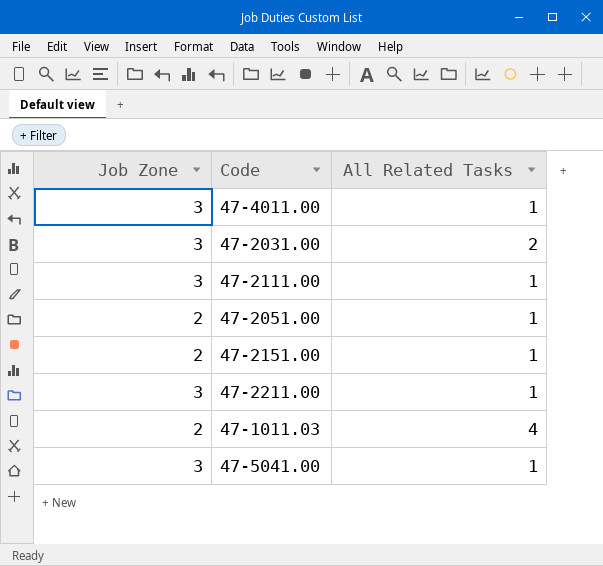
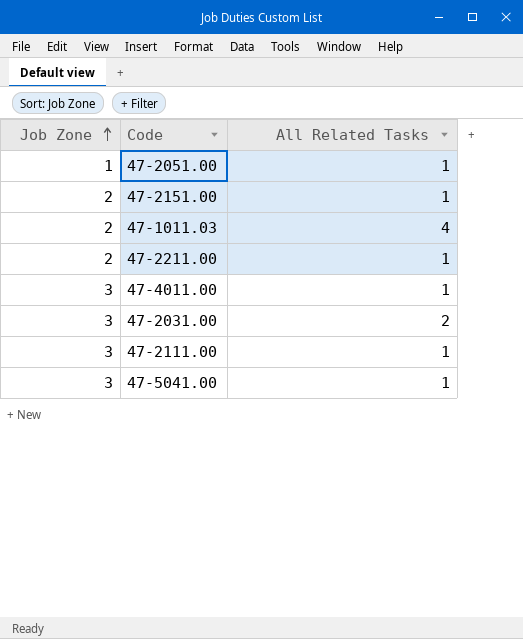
row order: none -> Job Zone ascending
47-2051.00 | Job Zone: 2 -> 1
47-2211.00 | Job Zone: 3 -> 2

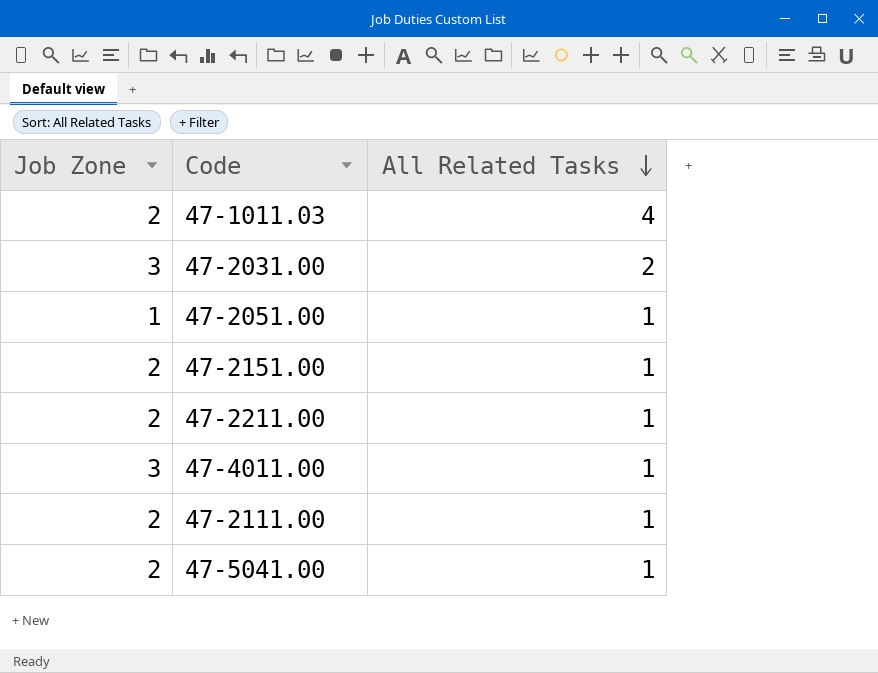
row order: Job Zone ascending -> All Related Tasks descending
47-2111.00 | Job Zone: 3 -> 2
47-5041.00 | Job Zone: 3 -> 2

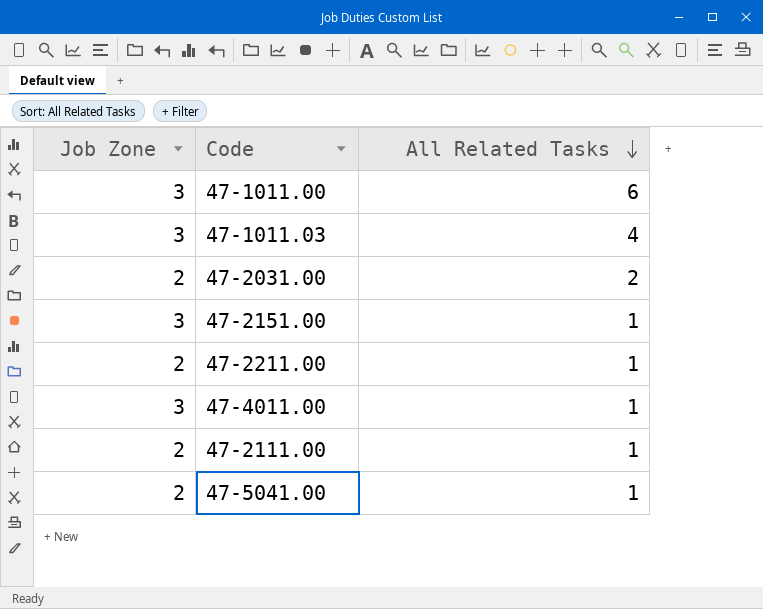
row 47-2051.00: 1 | 1 -> none
row 47-1011.00: none -> 3 | 6
47-1011.03 | Job Zone: 2 -> 3
47-2031.00 | Job Zone: 3 -> 2
47-2151.00 | Job Zone: 2 -> 3

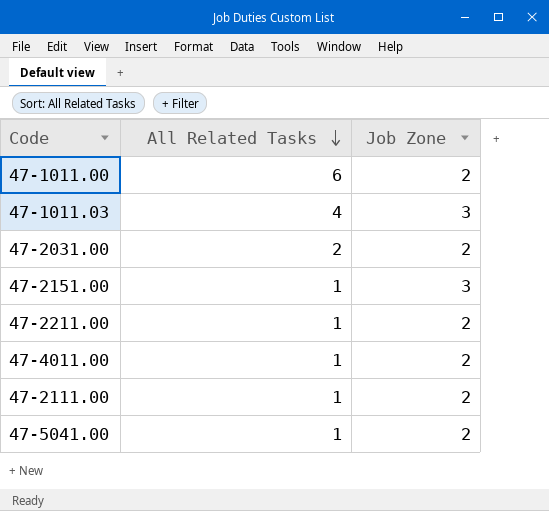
column Job Zone | position: 1 -> 3
47-1011.00 | Job Zone: 3 -> 2
47-4011.00 | Job Zone: 3 -> 2

